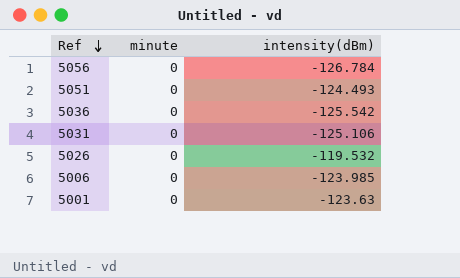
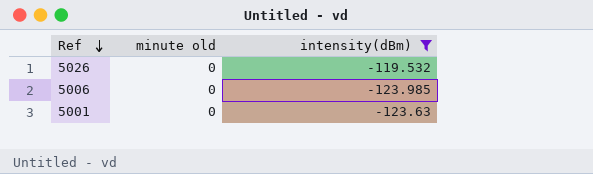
filter: none -> intensity(dBm) >= -123.985
column name: minute -> minute old

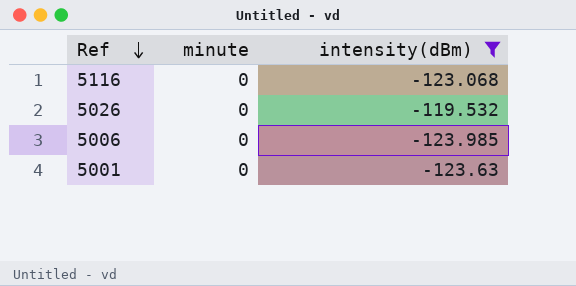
column name: minute old -> minute
row 5116: none -> 0 | -123.068

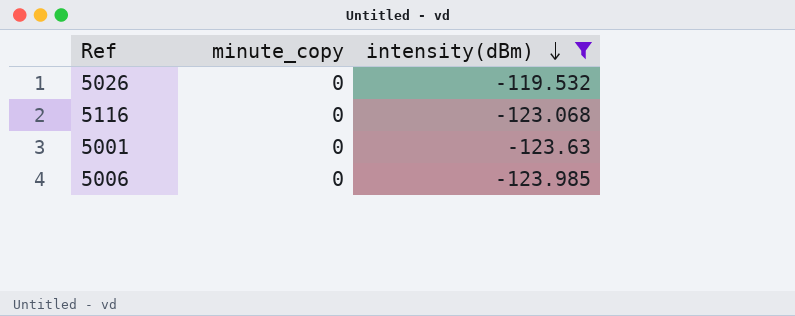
row order: Ref descending -> intensity(dBm) descending
column name: minute -> minute_copy

